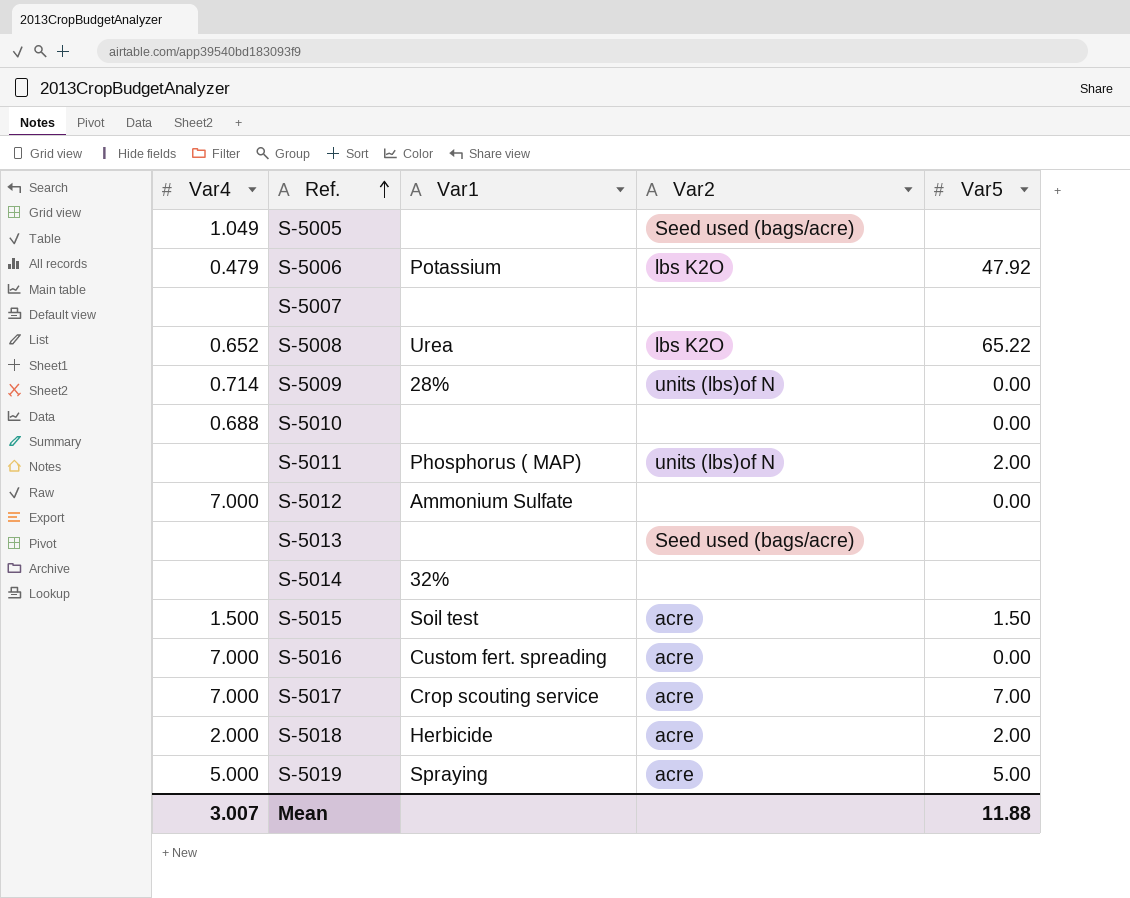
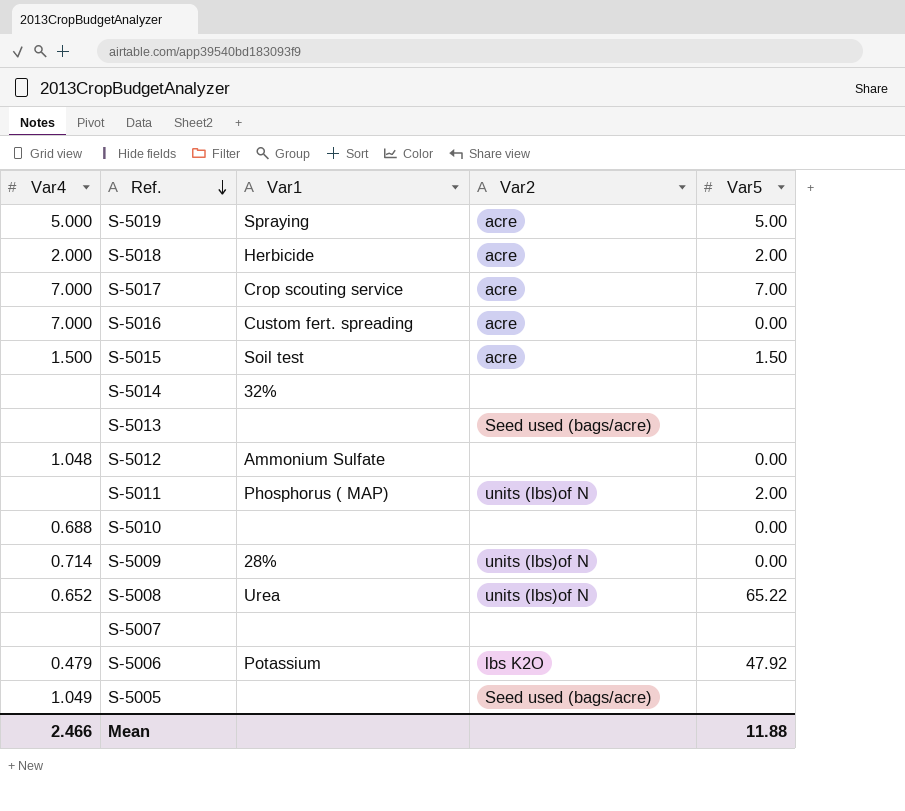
row order: Ref. ascending -> Ref. descending
S-5012 | Var4: 7.000 -> 1.048
S-5008 | Var2: lbs K2O -> units (lbs)of N
Mean | Var4: 3.007 -> 2.466

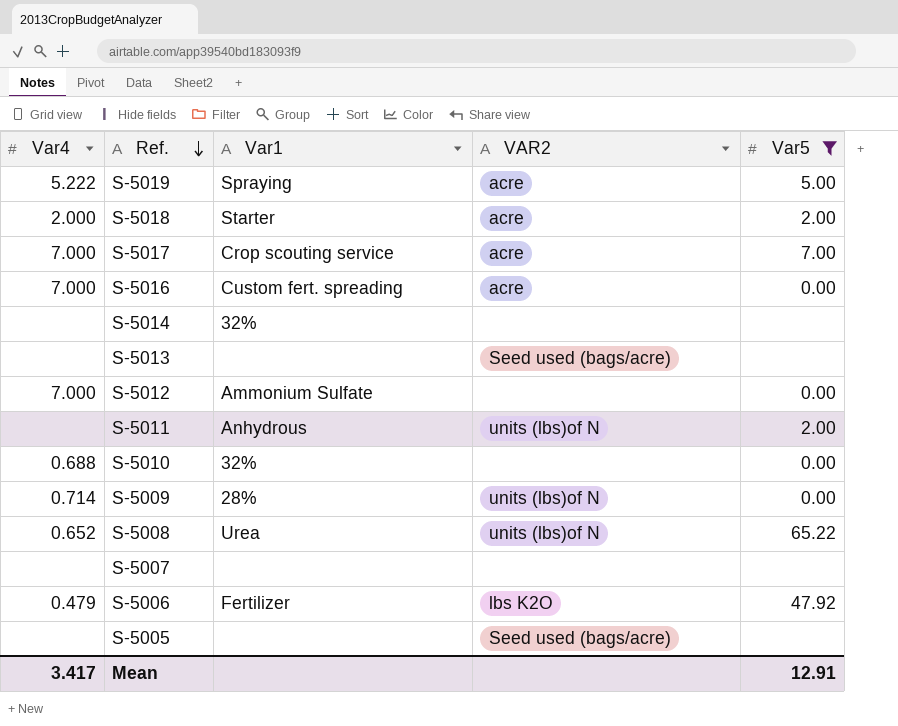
filter: none -> Var5 != 1.50
column name: Var2 -> VAR2
S-5019 | Var4: 5.000 -> 5.222
S-5018 | Var1: Herbicide -> Starter
S-5012 | Var4: 1.048 -> 7.000
S-5011 | Var1: Phosphorus ( MAP) -> Anhydrous
S-5010 | Var1: none -> 32%
S-5006 | Var1: Potassium -> Fertilizer
S-5005 | Var4: 1.049 -> none
Mean | Var4: 2.466 -> 3.417
Mean | Var5: 11.88 -> 12.91

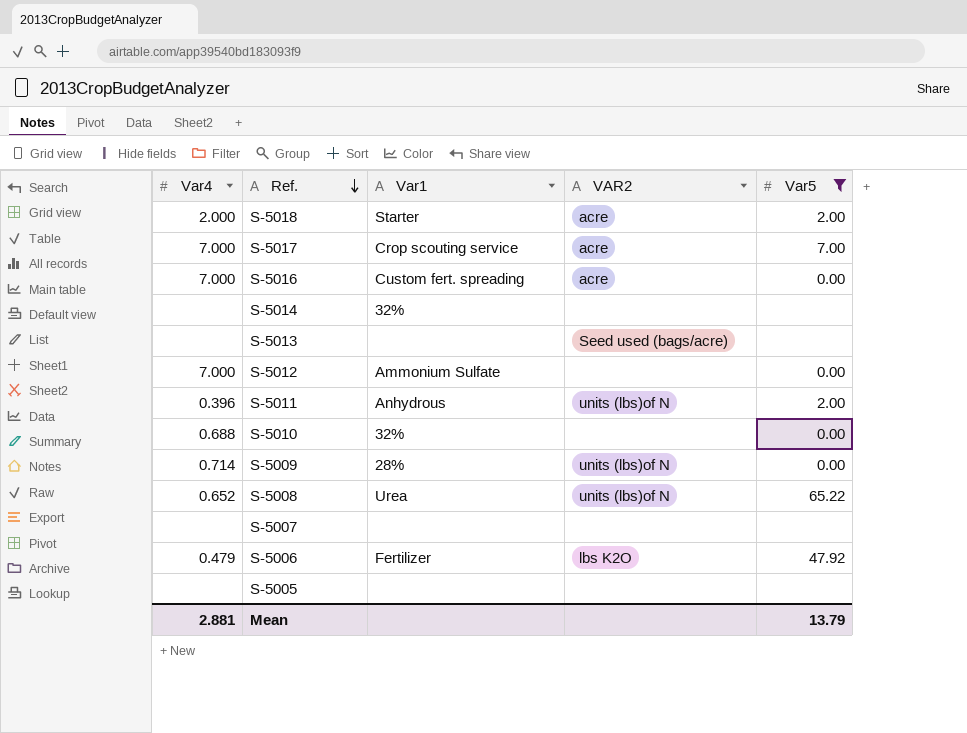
row S-5019: 5.222 | Spraying | acre | 5.00 -> none
S-5011 | Var4: none -> 0.396
S-5005 | VAR2: Seed used (bags/acre) -> none
Mean | Var4: 3.417 -> 2.881
Mean | Var5: 12.91 -> 13.79

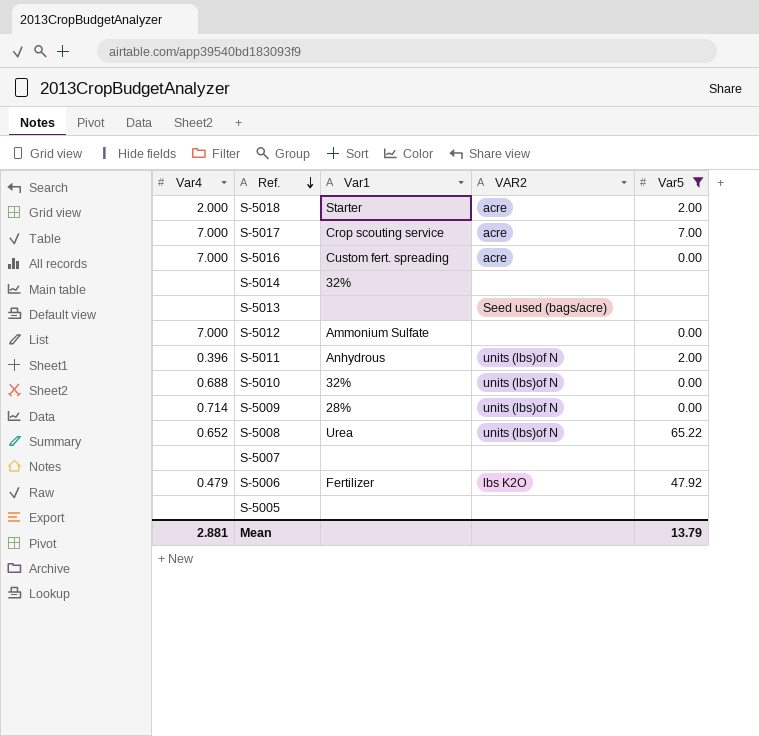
S-5010 | VAR2: none -> units (lbs)of N

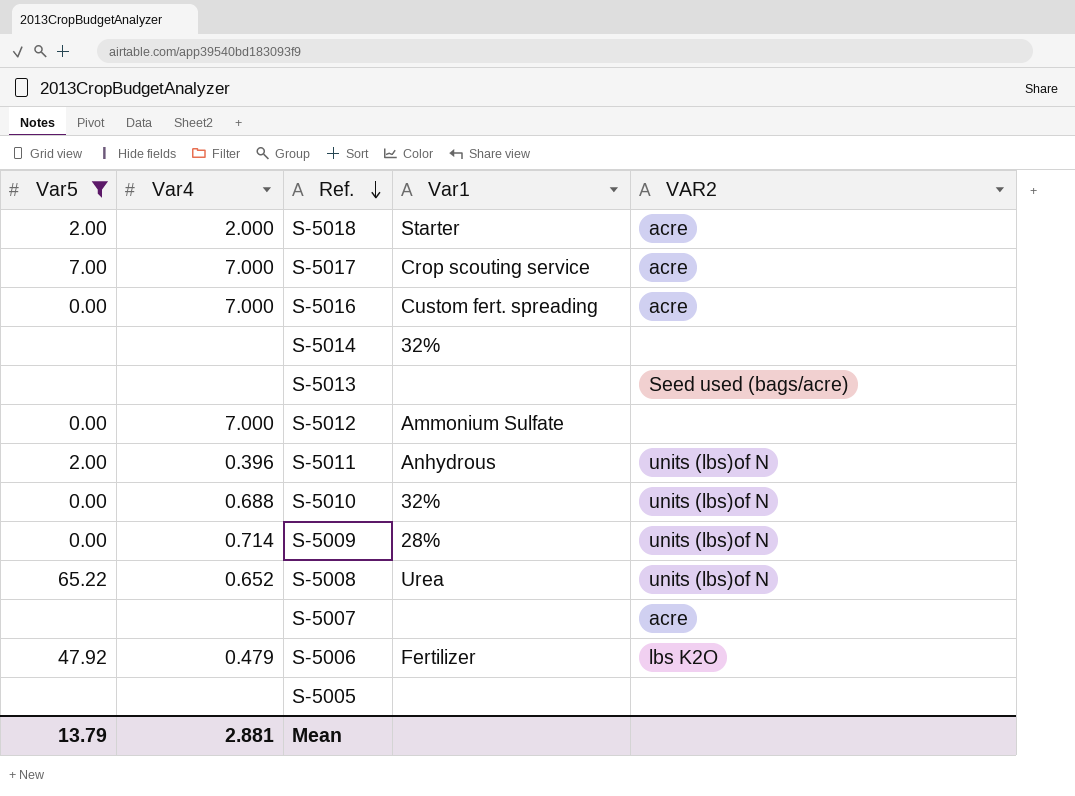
column Var5 | position: 5 -> 1
S-5007 | VAR2: none -> acre

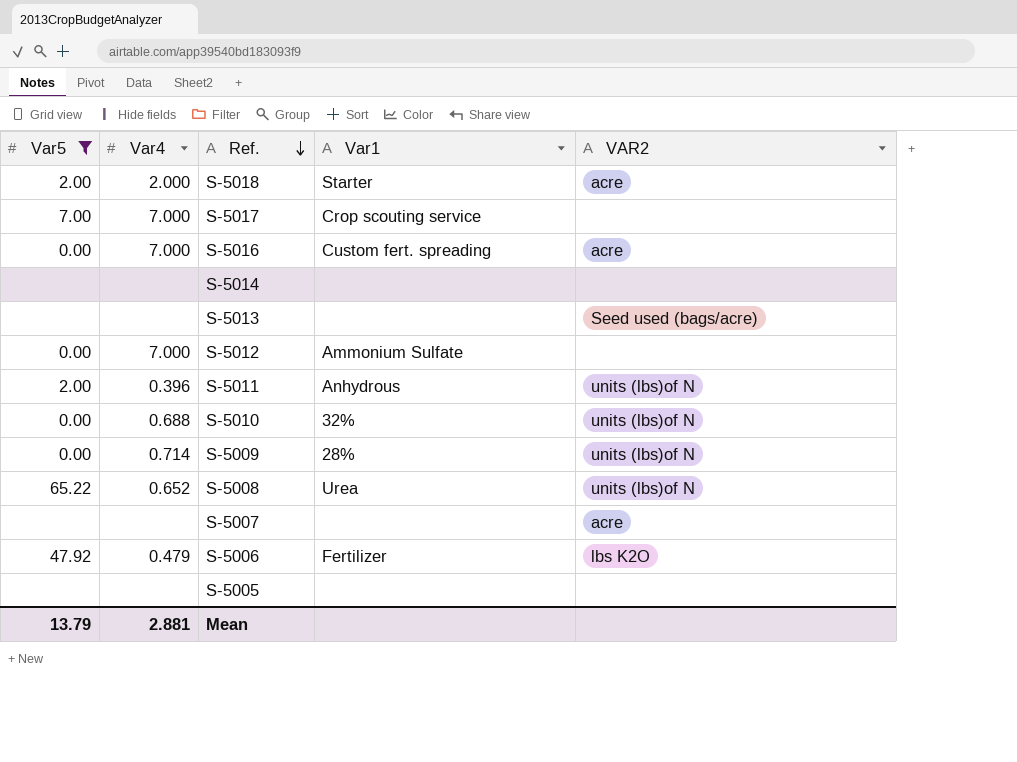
S-5017 | VAR2: acre -> none
S-5014 | Var1: 32% -> none

